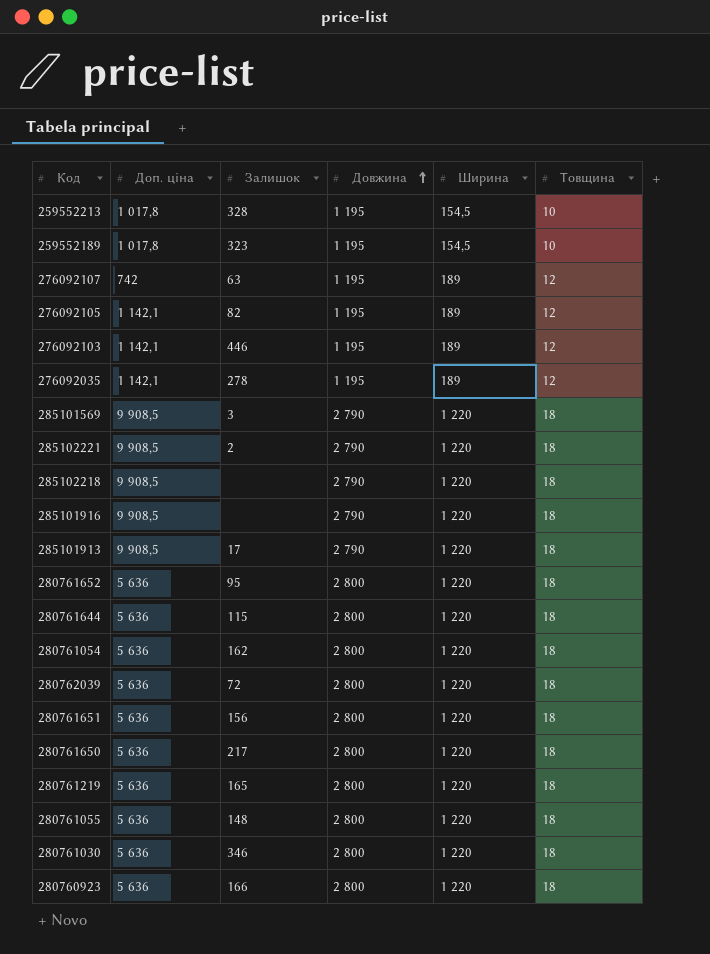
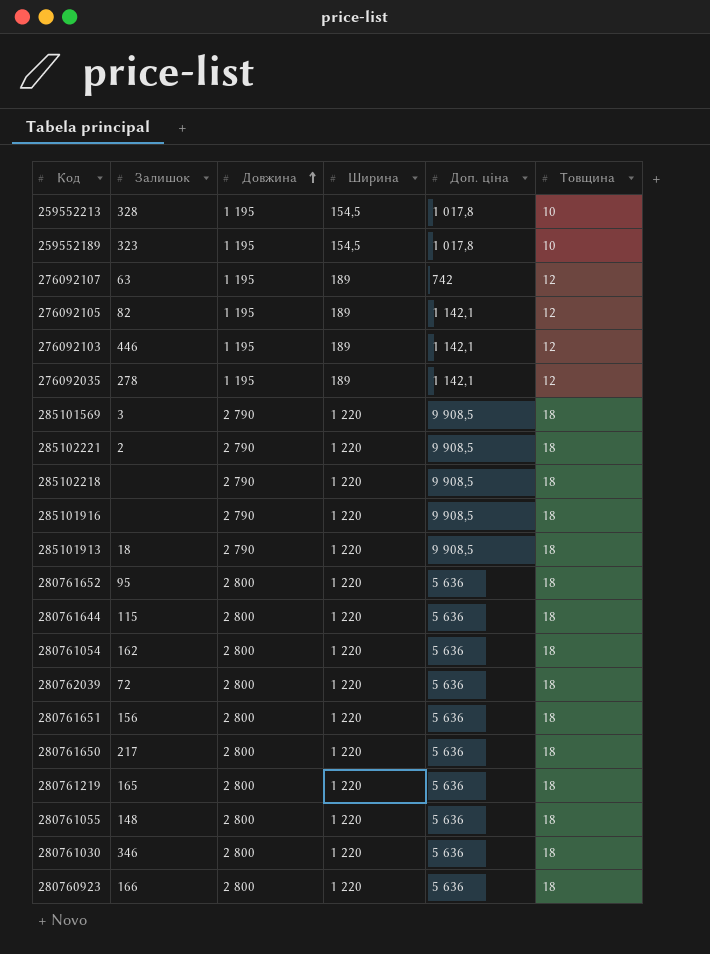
column Доп. ціна | position: 2 -> 5
285101913 | Залишок: 17 -> 18

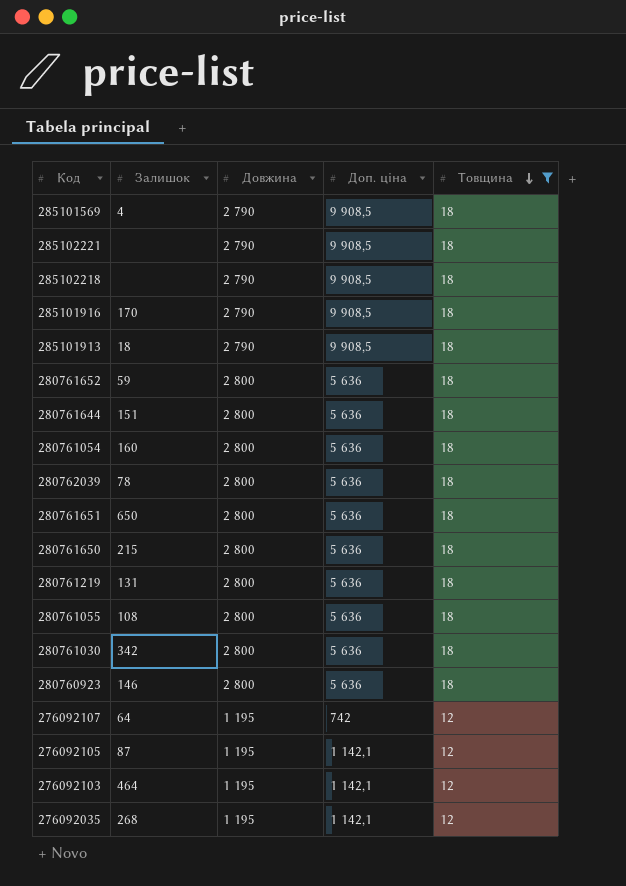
filter: none -> Товщина != 10
row order: Довжина ascending -> Товщина descending
column Ширина | position: 4 -> none
285101569 | Залишок: 3 -> 4
285102221 | Залишок: 2 -> none
285101916 | Залишок: none -> 170
280761652 | Залишок: 95 -> 59
280761644 | Залишок: 115 -> 151
280761054 | Залишок: 162 -> 160
280762039 | Залишок: 72 -> 78
280761651 | Залишок: 156 -> 650
280761650 | Залишок: 217 -> 215
280761219 | Залишок: 165 -> 131
280761055 | Залишок: 148 -> 108
280761030 | Залишок: 346 -> 342
280760923 | Залишок: 166 -> 146
276092107 | Залишок: 63 -> 64
276092105 | Залишок: 82 -> 87
276092103 | Залишок: 446 -> 464
276092035 | Залишок: 278 -> 268

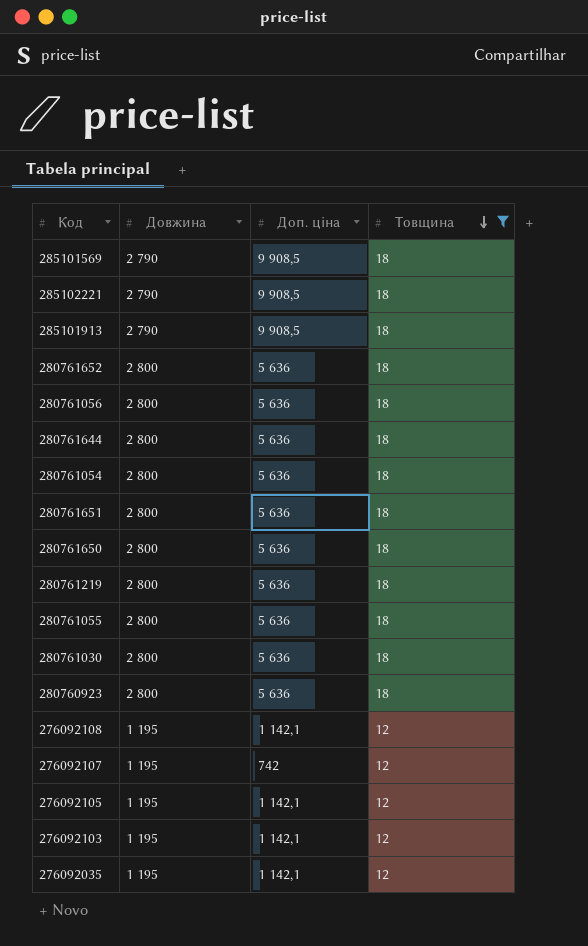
column Залишок | position: 2 -> none
row 285102218: none | 2 790 | 9 908,5 | 18 -> none
row 285101916: 170 | 2 790 | 9 908,5 | 18 -> none
row 280762039: 78 | 2 800 | 5 636 | 18 -> none
row 280761056: none -> 2 800 | 5 636 | 18
row 276092108: none -> 1 195 | 1 142,1 | 12

